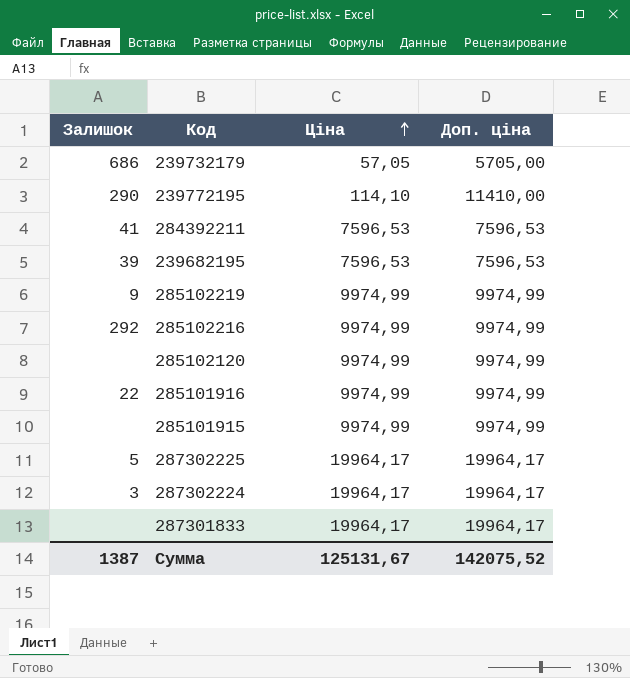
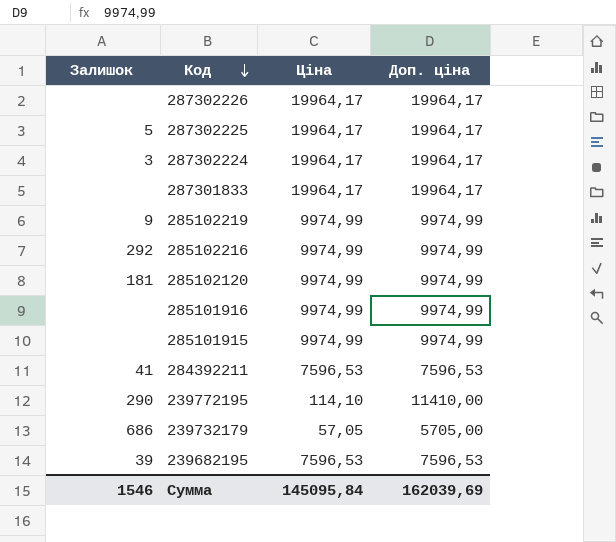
row order: Ціна ascending -> Код descending
row 287302226: none -> none | 19964,17 | 19964,17
285102120 | Залишок: none -> 181
285101916 | Залишок: 22 -> none
Сумма | Залишок: 1387 -> 1546
Сумма | Ціна: 125131,67 -> 145095,84
Сумма | Доп. ціна: 142075,52 -> 162039,69

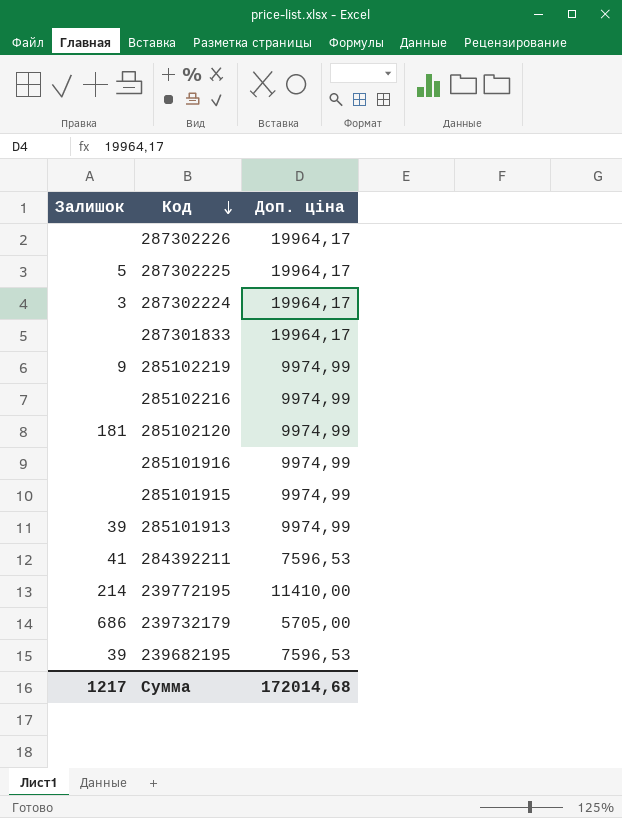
column Ціна | position: 3 -> none
285102216 | Залишок: 292 -> none
row 285101913: none -> 39 | 9974,99
239772195 | Залишок: 290 -> 214
Сумма | Залишок: 1546 -> 1217
Сумма | Доп. ціна: 162039,69 -> 172014,68

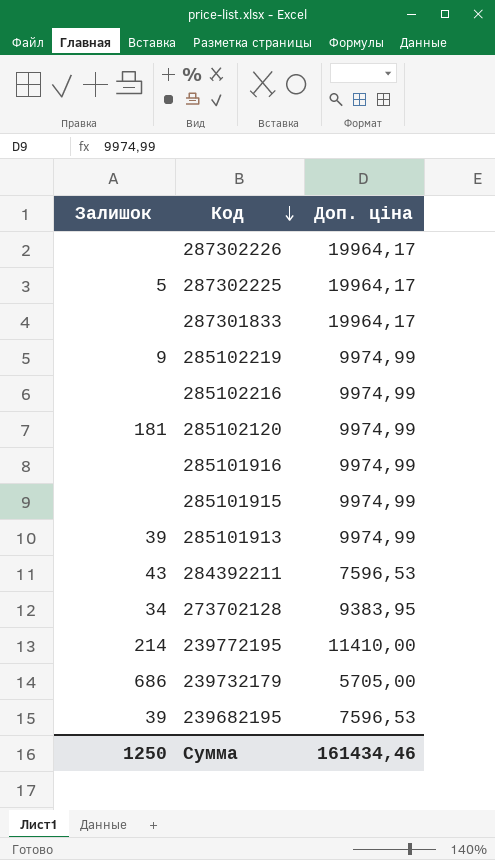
row 287302224: 3 | 19964,17 -> none
284392211 | Залишок: 41 -> 43
row 273702128: none -> 34 | 9383,95
Сумма | Залишок: 1217 -> 1250
Сумма | Доп. ціна: 172014,68 -> 161434,46

